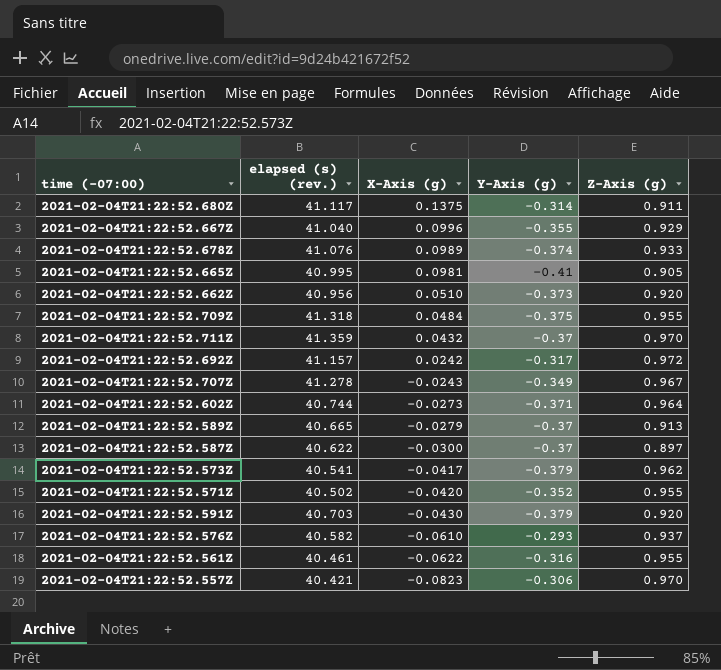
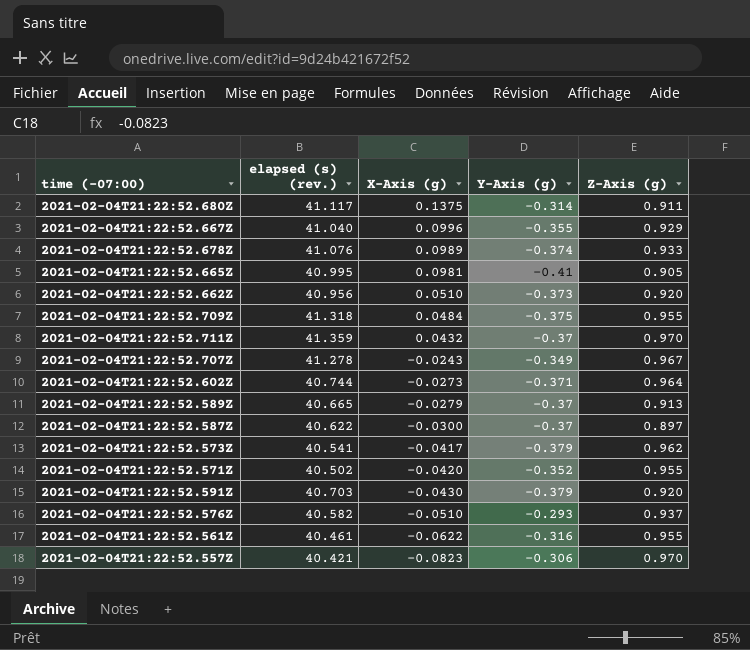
row 2021-02-04T21:22:52.692Z: 41.157 | 0.0242 | -0.317 | 0.972 -> none
2021-02-04T21:22:52.576Z | X-Axis (g): -0.0610 -> -0.0510

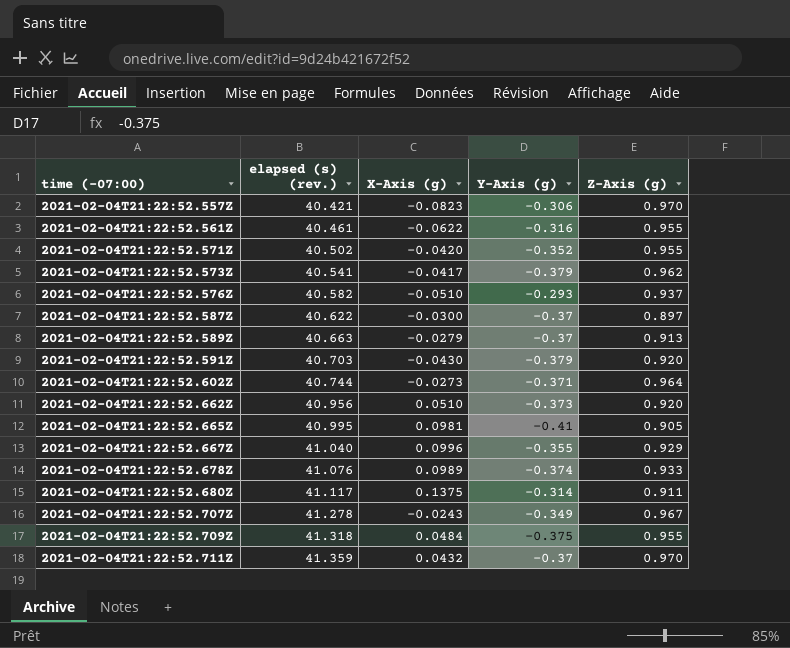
row order: X-Axis (g) descending -> time (-07:00) ascending
2021-02-04T21:22:52.589Z | elapsed (s) (rev.): 40.665 -> 40.663

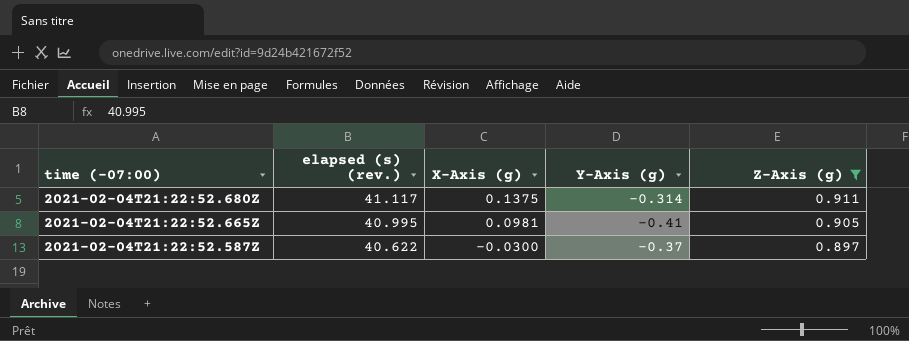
filter: none -> Z-Axis (g) <= 0.911
row order: time (-07:00) ascending -> time (-07:00) descending

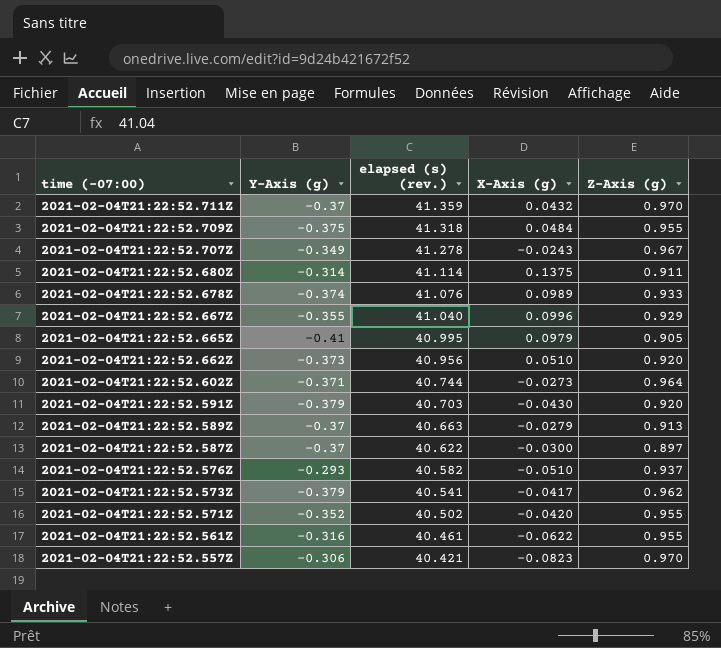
filter: Z-Axis (g) <= 0.911 -> none
column Y-Axis (g) | position: 4 -> 2
2021-02-04T21:22:52.680Z | elapsed (s) (rev.): 41.117 -> 41.114
2021-02-04T21:22:52.665Z | X-Axis (g): 0.0981 -> 0.0979

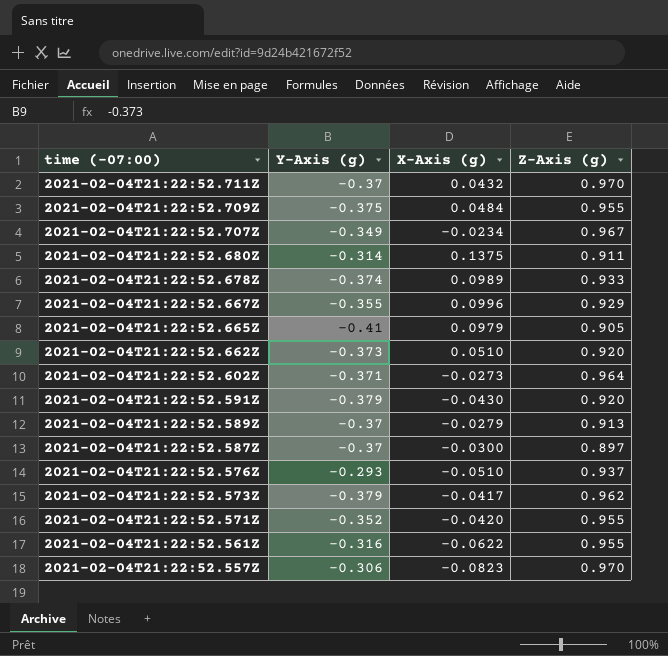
column elapsed (s) (rev.) | position: 3 -> none
2021-02-04T21:22:52.707Z | X-Axis (g): -0.0243 -> -0.0234

